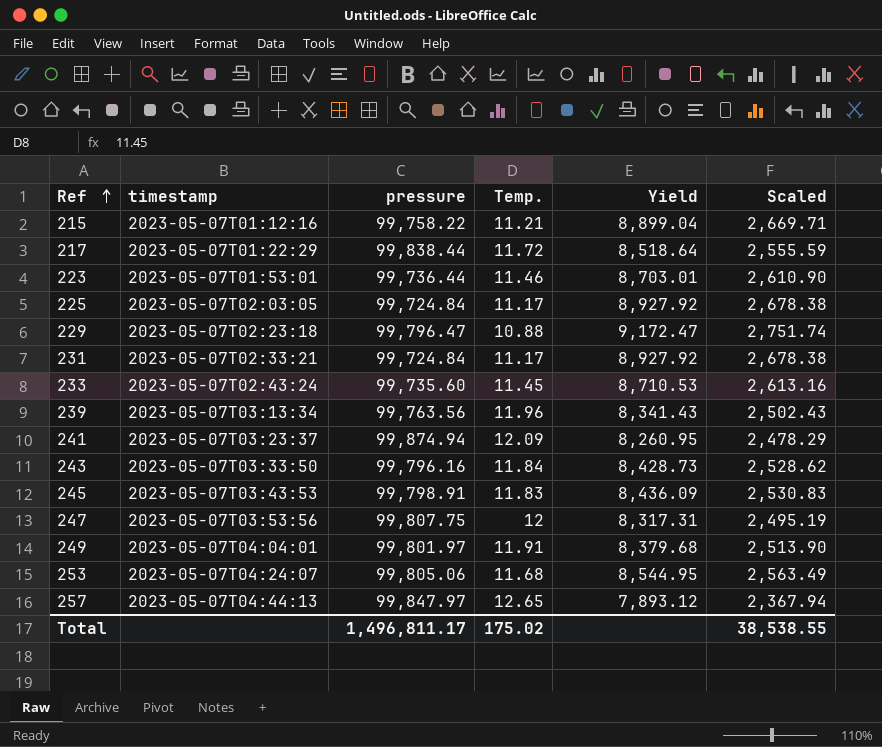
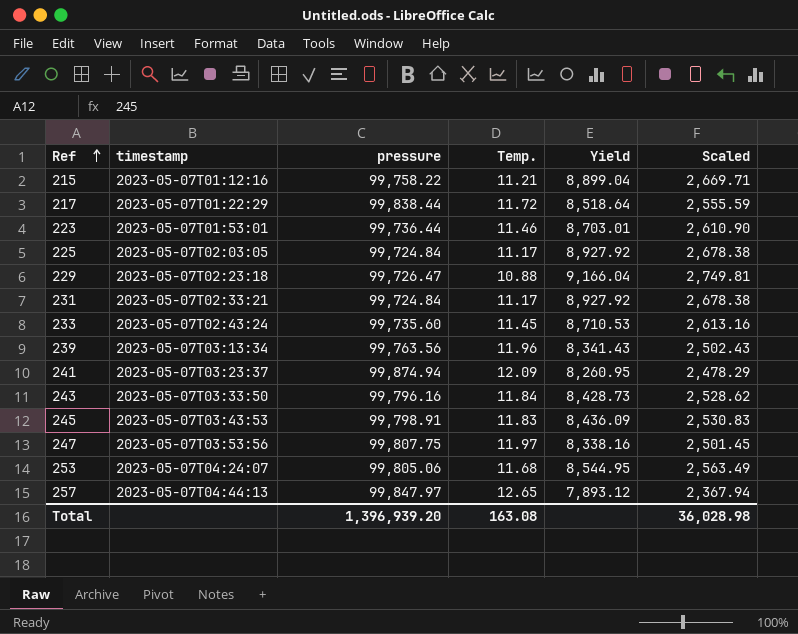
row 249: 2023-05-07T04:04:01 | 99,801.97 | 11.91 | 8,379.68 | 2,513.90 -> none
229 | pressure: 99,796.47 -> 99,726.47
229 | Yield: 9,172.47 -> 9,166.04
229 | Scaled: 2,751.74 -> 2,749.81
247 | Temp.: 12 -> 11.97
247 | Yield: 8,317.31 -> 8,338.16
247 | Scaled: 2,495.19 -> 2,501.45
Total | pressure: 1,496,811.17 -> 1,396,939.20
Total | Temp.: 175.02 -> 163.08
Total | Scaled: 38,538.55 -> 36,028.98

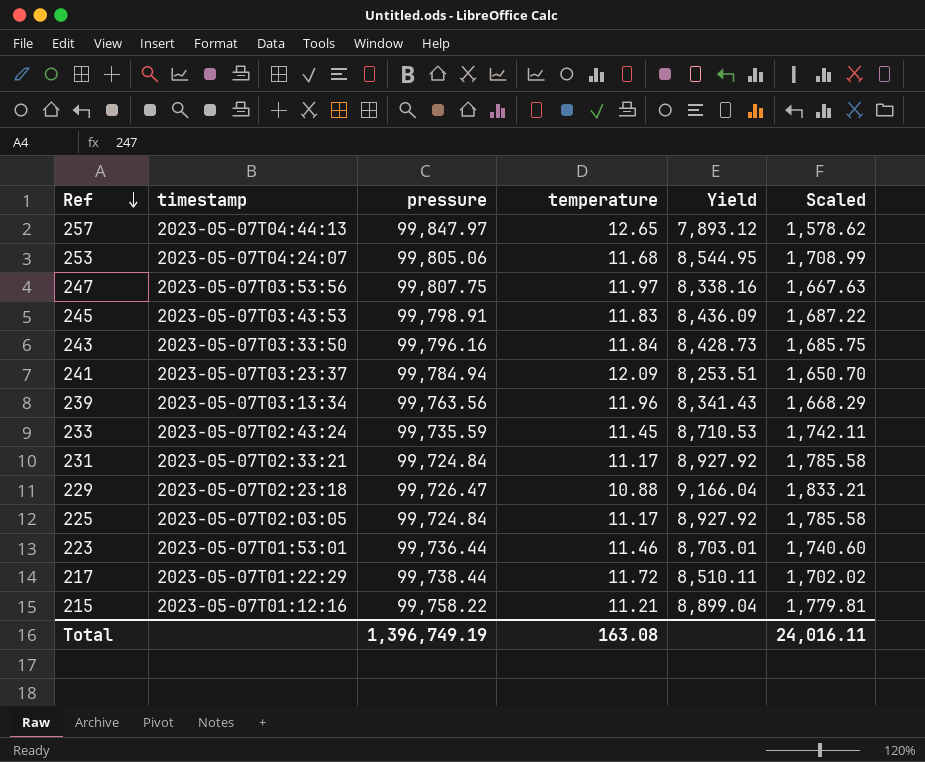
row order: Ref ascending -> Ref descending
column name: Temp. -> temperature
column Scaled | formula: [Yield] * 0.3 -> [Yield] * 0.2
241 | pressure: 99,874.94 -> 99,784.94
241 | Yield: 8,260.95 -> 8,253.51
233 | pressure: 99,735.60 -> 99,735.59
217 | pressure: 99,838.44 -> 99,738.44
217 | Yield: 8,518.64 -> 8,510.11
Total | pressure: 1,396,939.20 -> 1,396,749.19
Total | Scaled: 36,028.98 -> 24,016.11

